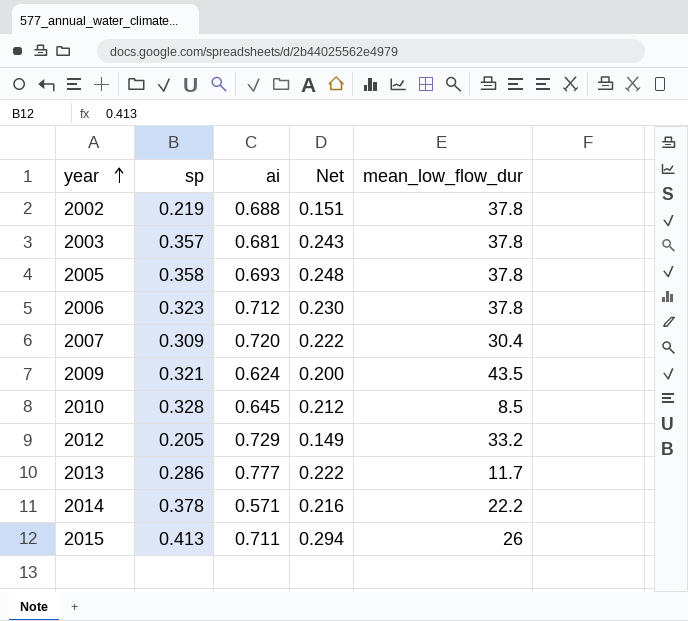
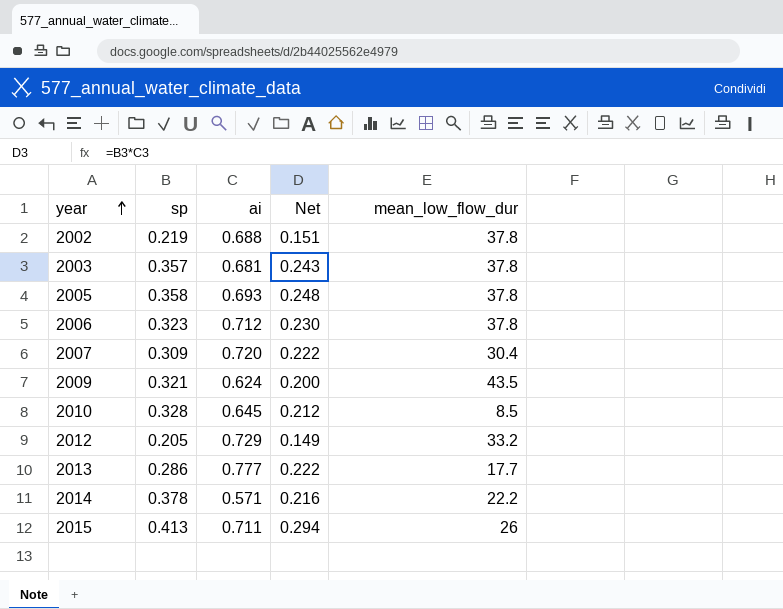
2013 | mean_low_flow_dur: 11.7 -> 17.7

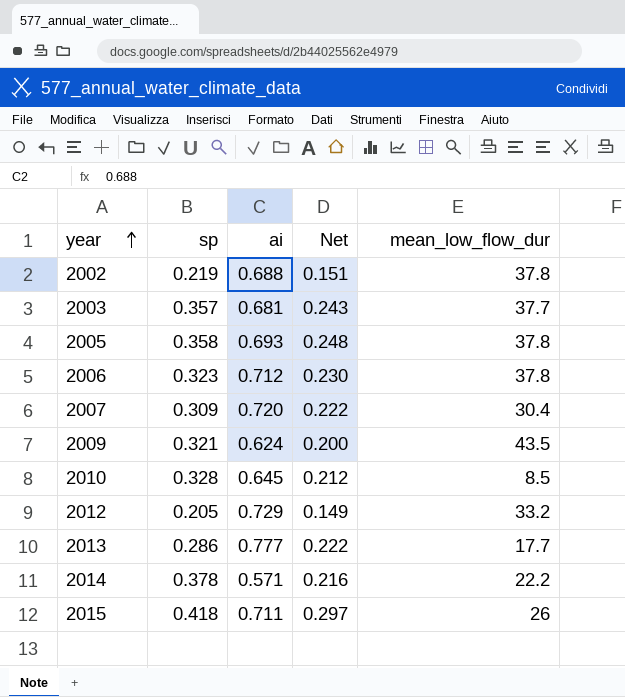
2003 | mean_low_flow_dur: 37.8 -> 37.7
2015 | sp: 0.413 -> 0.418
2015 | Net: 0.294 -> 0.297

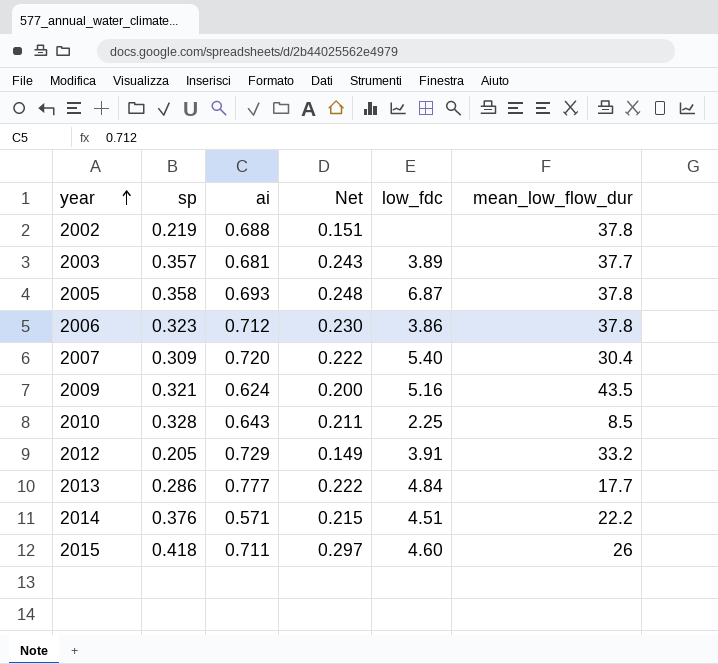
column low_fdc | position: none -> 5
2010 | ai: 0.645 -> 0.643
2010 | Net: 0.212 -> 0.211
2014 | sp: 0.378 -> 0.376
2014 | Net: 0.216 -> 0.215

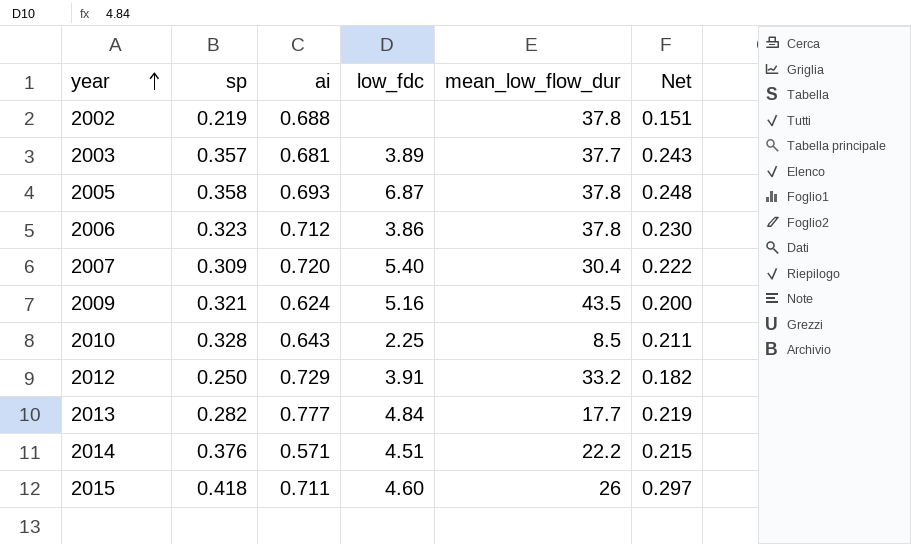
column Net | position: 4 -> 6
2012 | sp: 0.205 -> 0.250
2012 | Net: 0.149 -> 0.182
2013 | sp: 0.286 -> 0.282
2013 | Net: 0.222 -> 0.219

